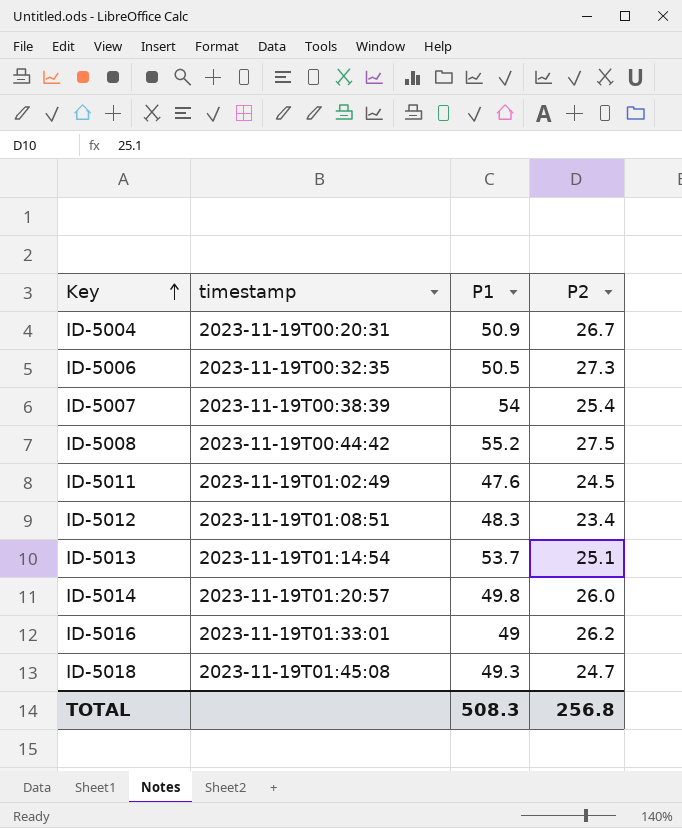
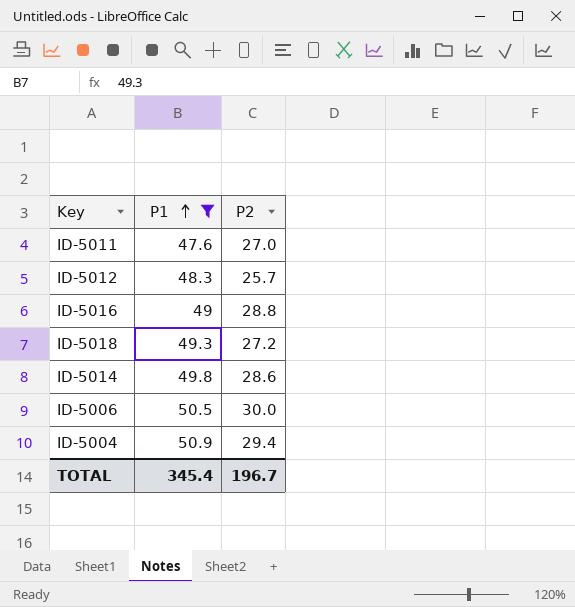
filter: none -> P1 <= 50.9
row order: Key ascending -> P1 ascending
column timestamp | position: 2 -> none
ID-5011 | P2: 24.5 -> 27.0
ID-5012 | P2: 23.4 -> 25.7
ID-5016 | P2: 26.2 -> 28.8
ID-5018 | P2: 24.7 -> 27.2
ID-5014 | P2: 26.0 -> 28.6
ID-5006 | P2: 27.3 -> 30.0
ID-5004 | P2: 26.7 -> 29.4
TOTAL | P1: 508.3 -> 345.4
TOTAL | P2: 256.8 -> 196.7

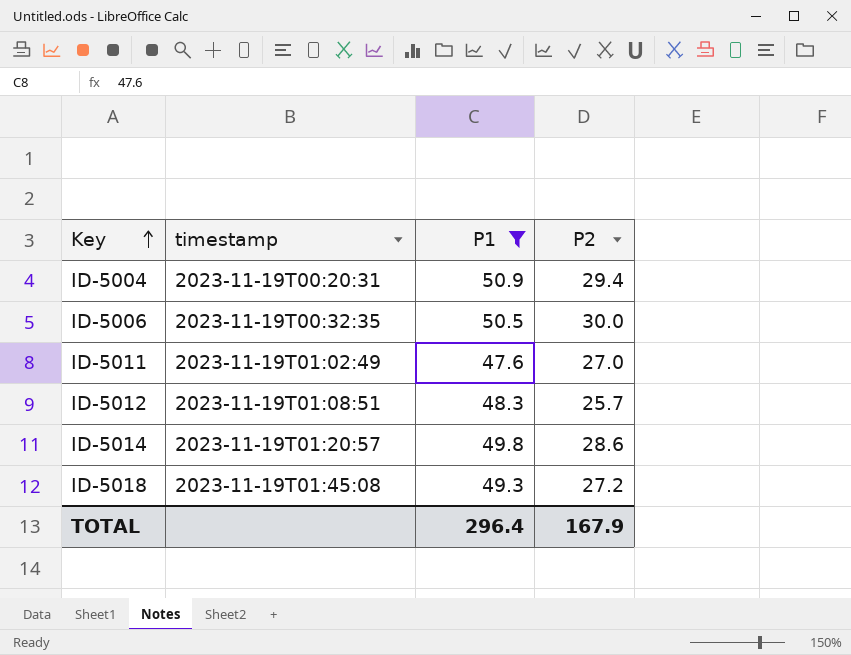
row order: P1 ascending -> Key ascending
column timestamp | position: none -> 2
row ID-5016: 49 | 28.8 -> none
TOTAL | P1: 345.4 -> 296.4
TOTAL | P2: 196.7 -> 167.9

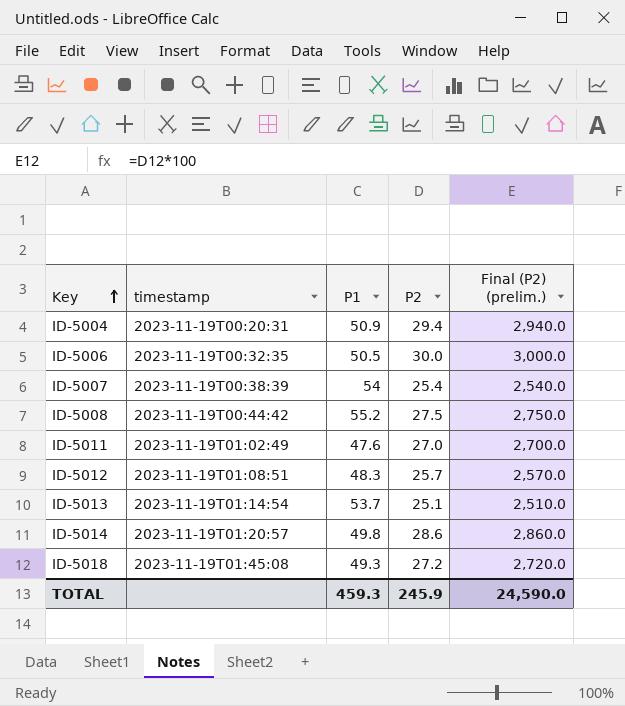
filter: P1 <= 50.9 -> none
column Final (P2) (prelim.) | formula: none -> [P2] * 100
TOTAL | P1: 296.4 -> 459.3
TOTAL | P2: 167.9 -> 245.9

